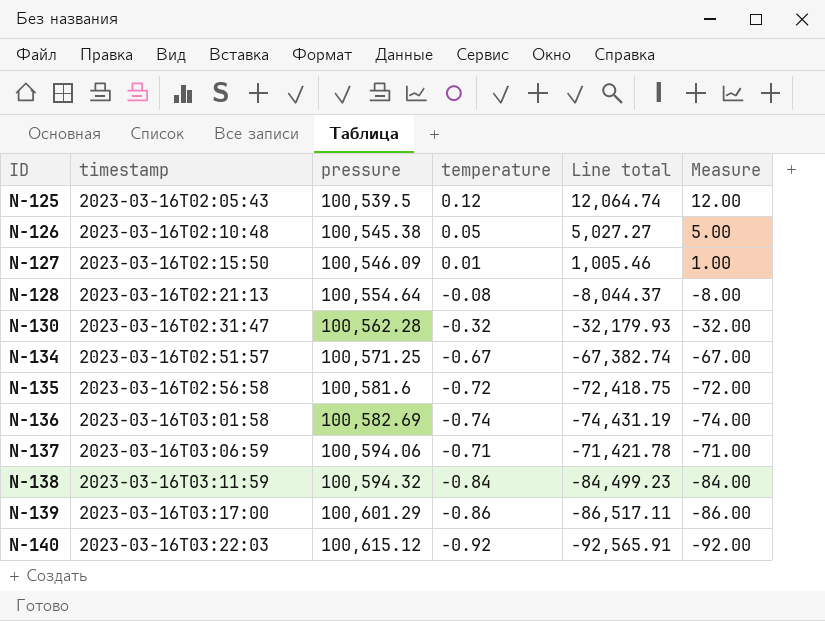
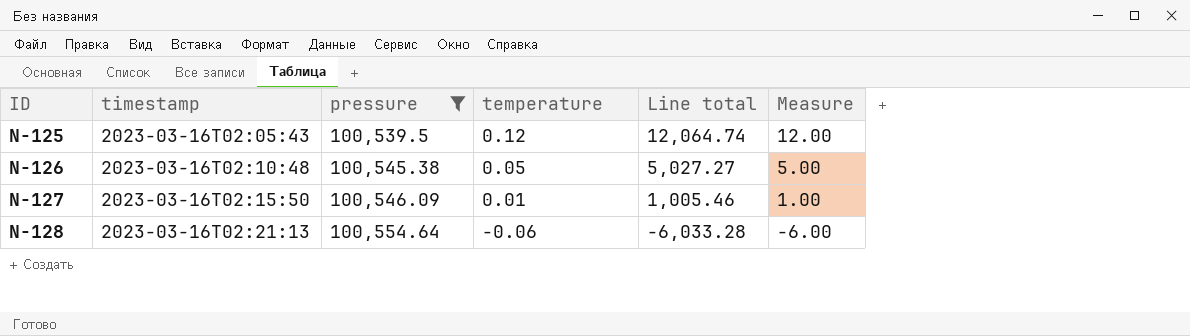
filter: none -> pressure <= 100,554.64
N-128 | temperature: -0.08 -> -0.06
N-128 | Line total: -8,044.37 -> -6,033.28
N-128 | Measure: -8.00 -> -6.00

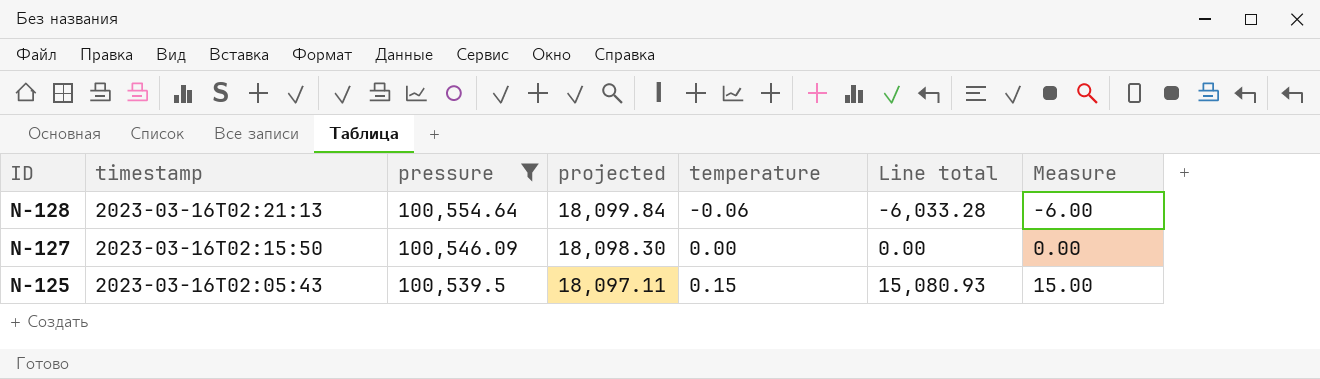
row order: ID ascending -> ID descending
column projected | formula: none -> [pressure] * 0.18
row N-126: 2023-03-16T02:10:48 | 100,545.38 | 0.05 | 5,027.27 | 5.00 -> none
N-127 | temperature: 0.01 -> 0.00
N-127 | Line total: 1,005.46 -> 0.00
N-127 | Measure: 1.00 -> 0.00
N-125 | temperature: 0.12 -> 0.15
N-125 | Line total: 12,064.74 -> 15,080.93
N-125 | Measure: 12.00 -> 15.00

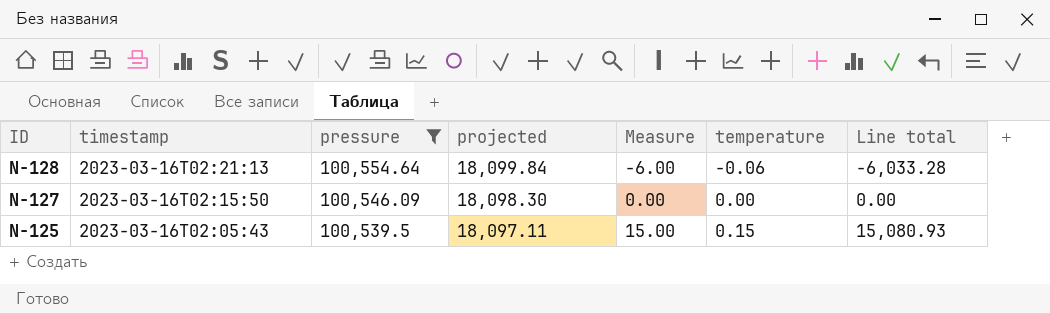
column Measure | position: 7 -> 5

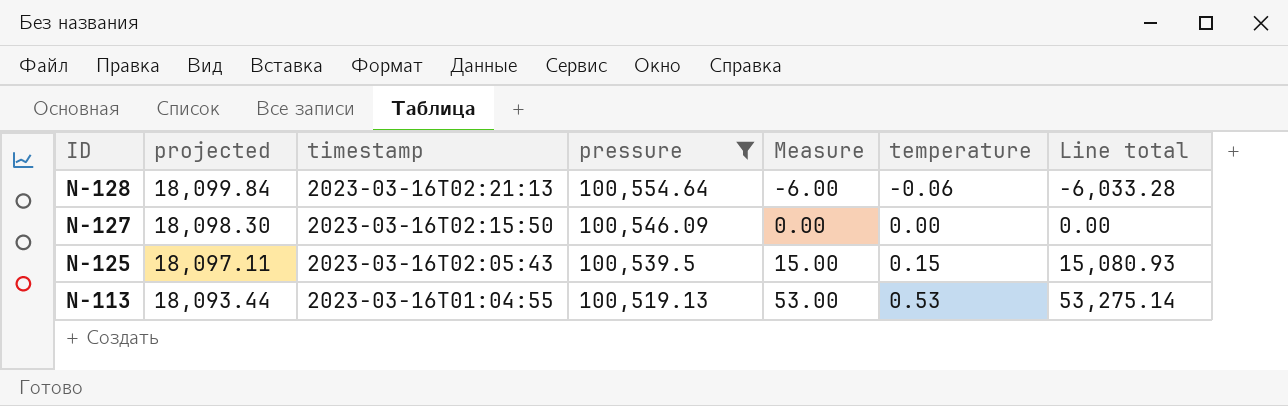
column projected | position: 4 -> 2
row N-113: none -> 18,093.44 | 2023-03-16T01:04:55 | 100,519.13 | 53.00 | 0.53 | 53,275.14

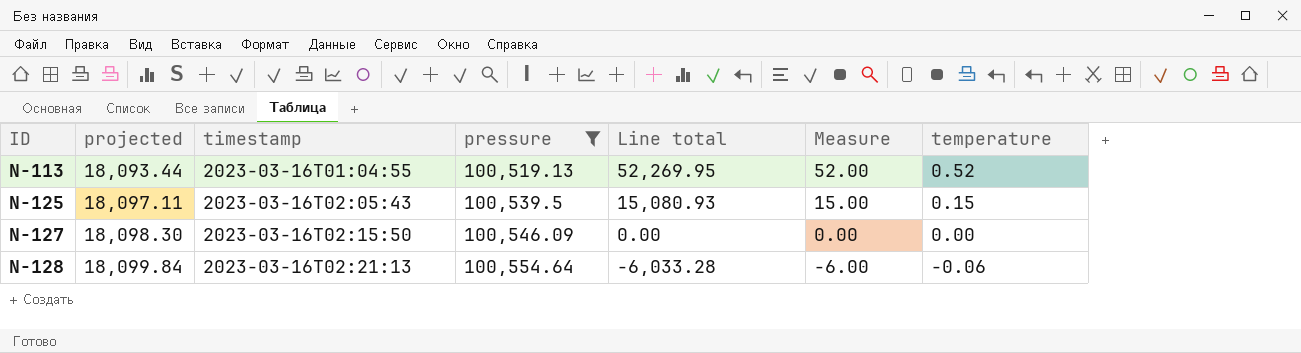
row order: ID descending -> ID ascending
column Line total | position: 7 -> 5
N-113 | Line total: 53,275.14 -> 52,269.95
N-113 | Measure: 53.00 -> 52.00
N-113 | temperature: 0.53 -> 0.52

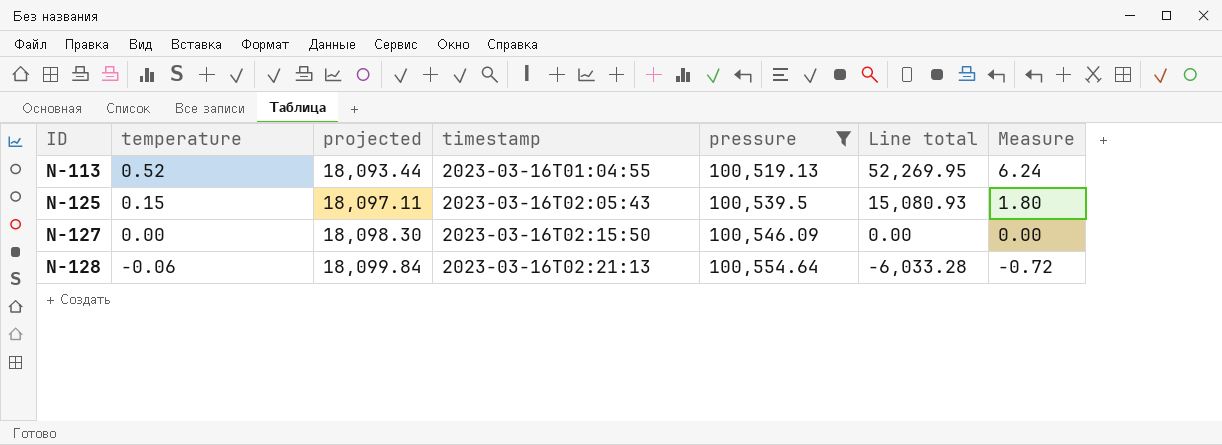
column temperature | position: 7 -> 2
column Measure | formula: [temperature] * 100 -> [temperature] * 12

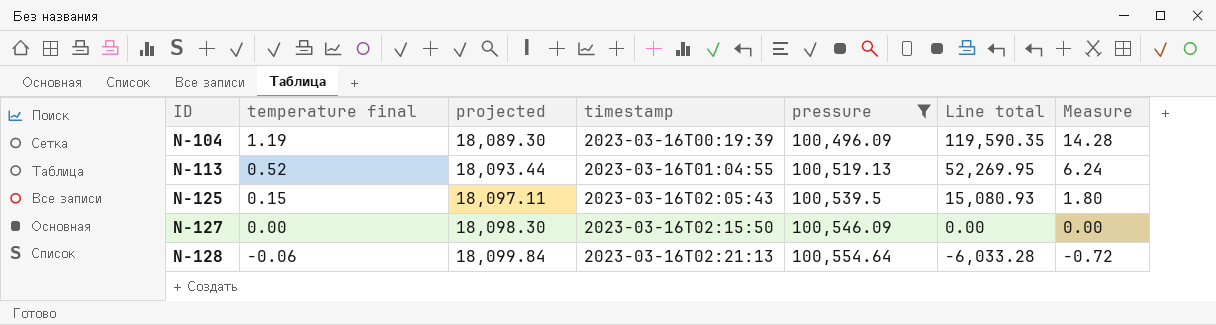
column name: temperature -> temperature final
row N-104: none -> 1.19 | 18,089.30 | 2023-03-16T00:19:39 | 100,496.09 | 119,590.35 | 14.28

